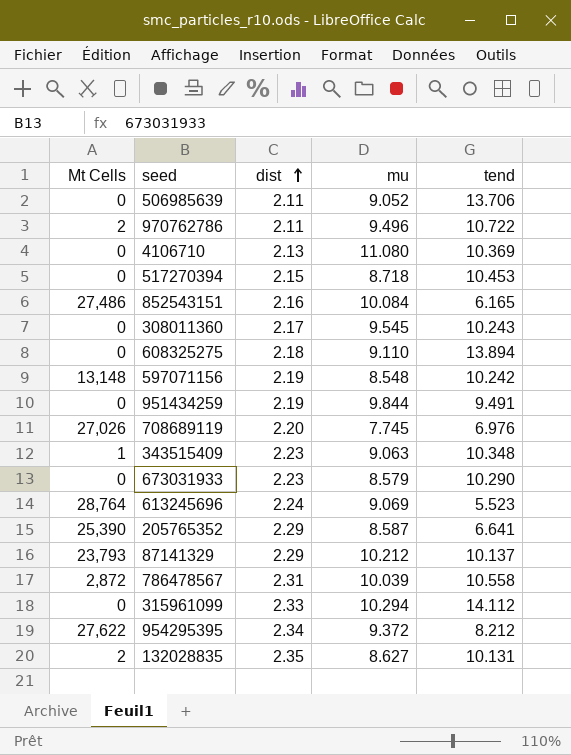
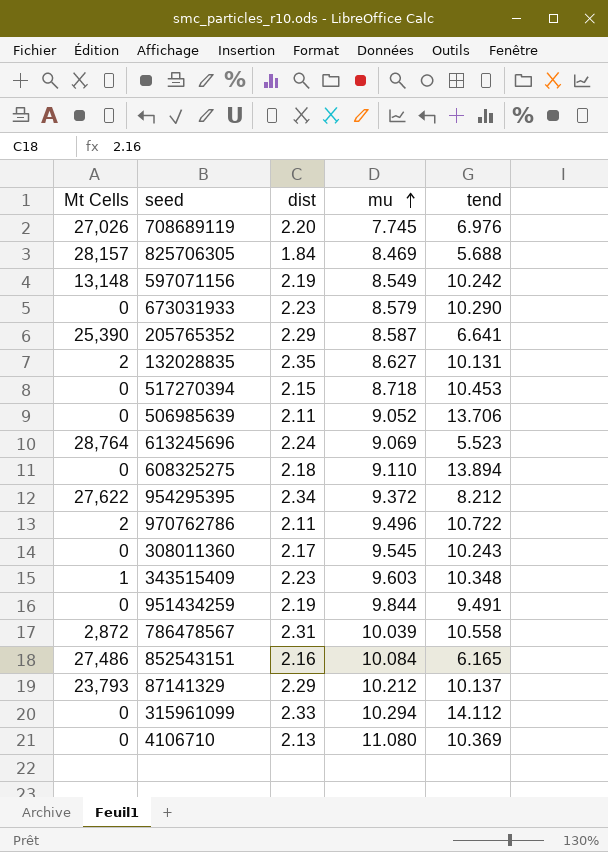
row order: dist ascending -> mu ascending
row 825706305: none -> 28,157 | 1.84 | 8.469 | 5.688
597071156 | mu: 8.548 -> 8.549
343515409 | mu: 9.063 -> 9.603

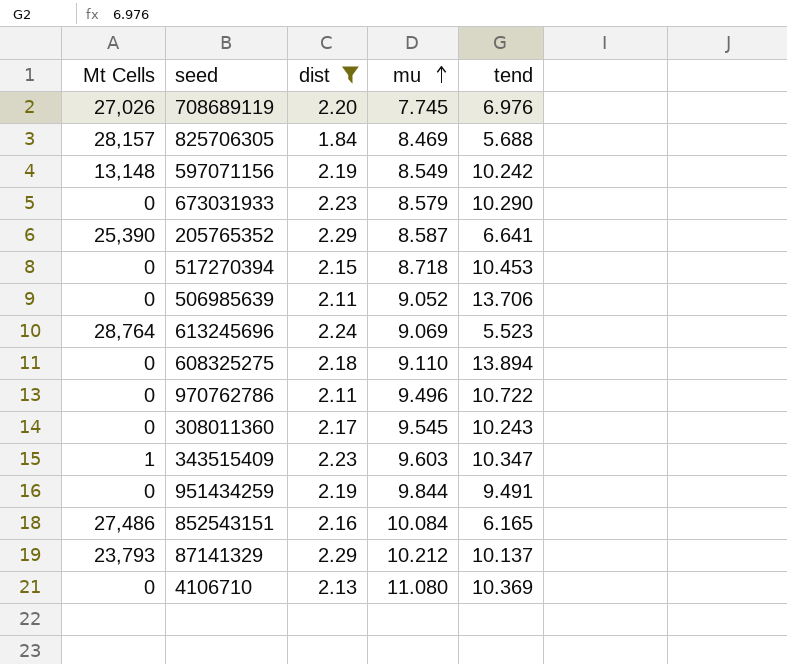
filter: none -> dist <= 2.29
970762786 | Mt Cells: 2 -> 0
343515409 | tend: 10.348 -> 10.347

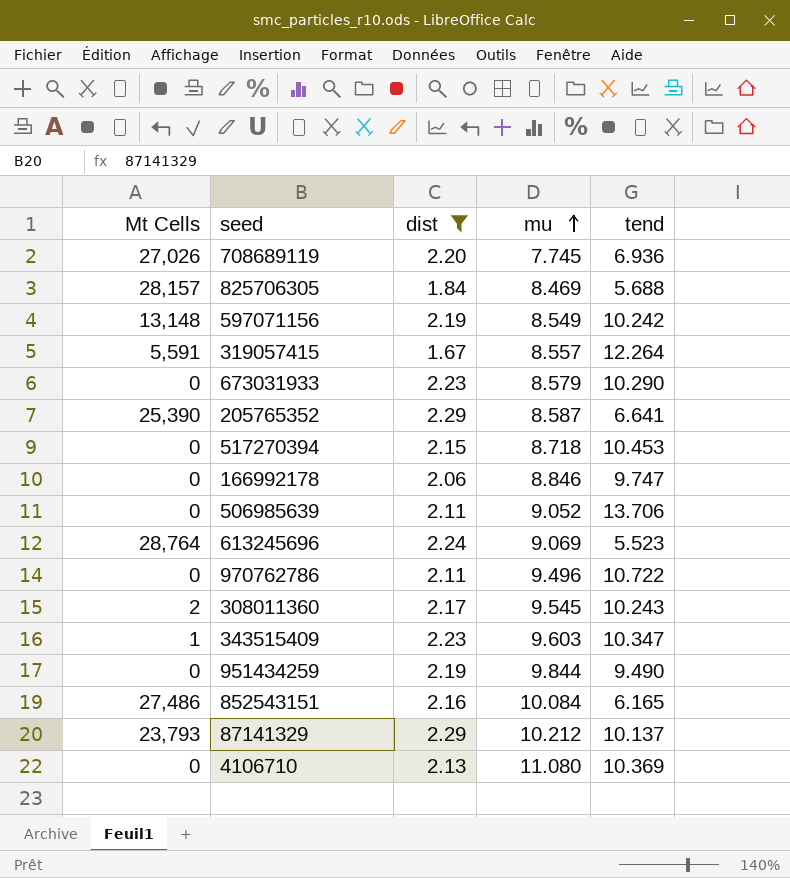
row 608325275: 0 | 2.18 | 9.110 | 13.894 -> none
708689119 | tend: 6.976 -> 6.936
row 319057415: none -> 5,591 | 1.67 | 8.557 | 12.264
row 166992178: none -> 0 | 2.06 | 8.846 | 9.747
308011360 | Mt Cells: 0 -> 2
951434259 | tend: 9.491 -> 9.490

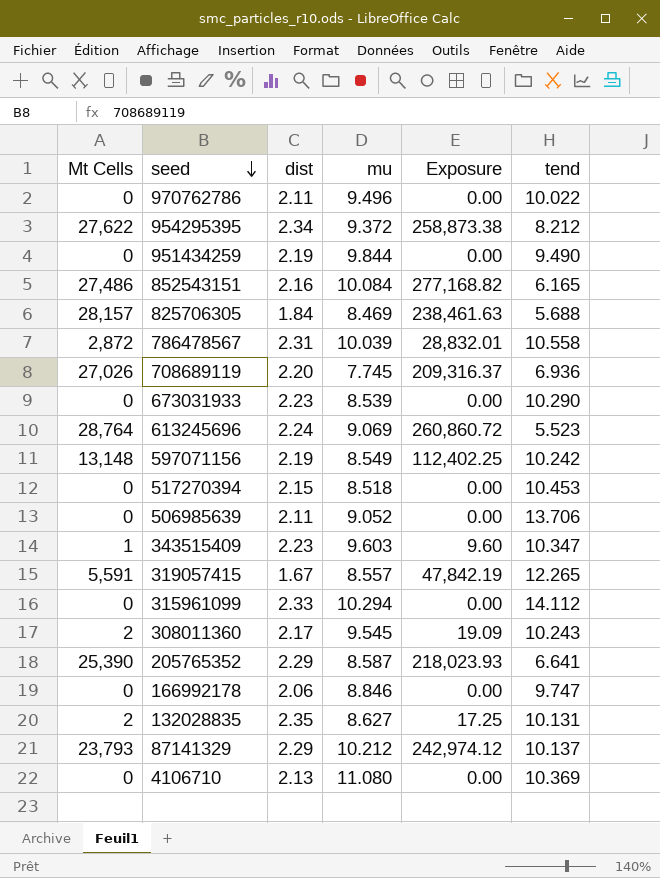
filter: dist <= 2.29 -> none
row order: mu ascending -> seed descending
column Exposure | formula: none -> [Mt Cells] * [mu]
970762786 | tend: 10.722 -> 10.022
673031933 | mu: 8.579 -> 8.539
517270394 | mu: 8.718 -> 8.518
319057415 | tend: 12.264 -> 12.265

